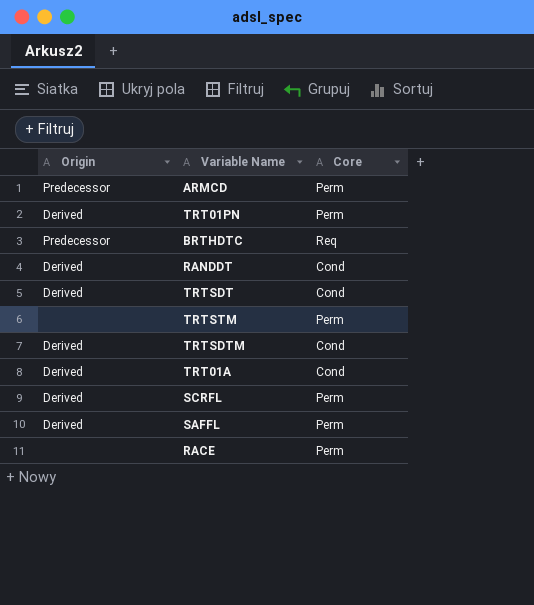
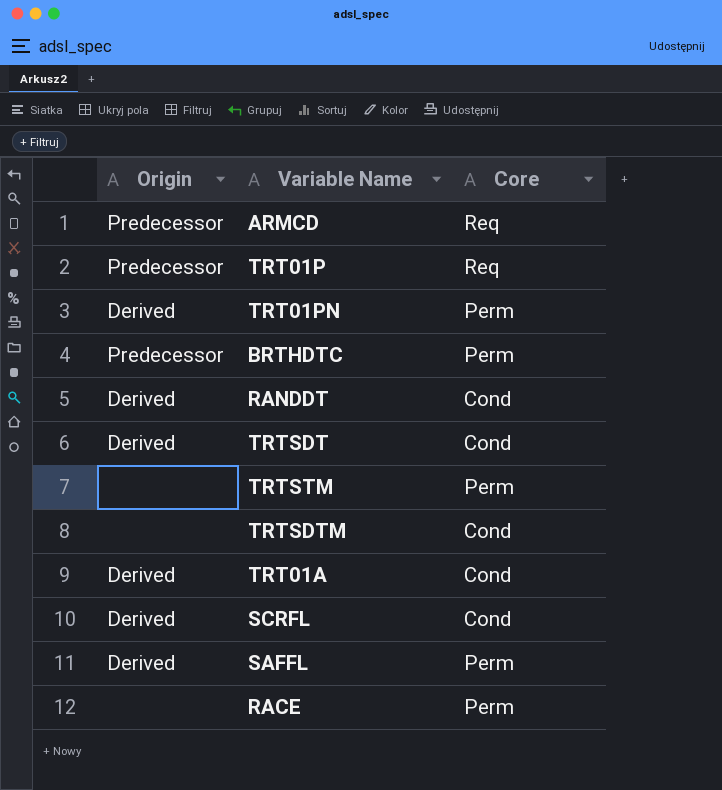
ARMCD | Core: Perm -> Req
row TRT01P: none -> Predecessor | Req
BRTHDTC | Core: Req -> Perm
TRTSDTM | Origin: Derived -> none
SCRFL | Core: Perm -> Cond

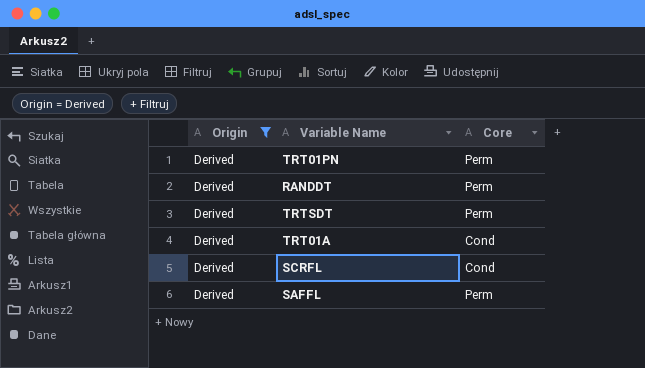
filter: none -> Origin = Derived
RANDDT | Core: Cond -> Perm
TRTSDT | Core: Cond -> Perm

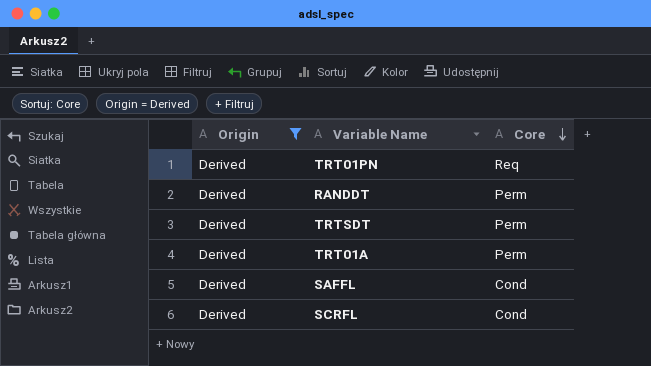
row order: none -> Core descending
TRT01PN | Core: Perm -> Req
TRT01A | Core: Cond -> Perm
SAFFL | Core: Perm -> Cond

